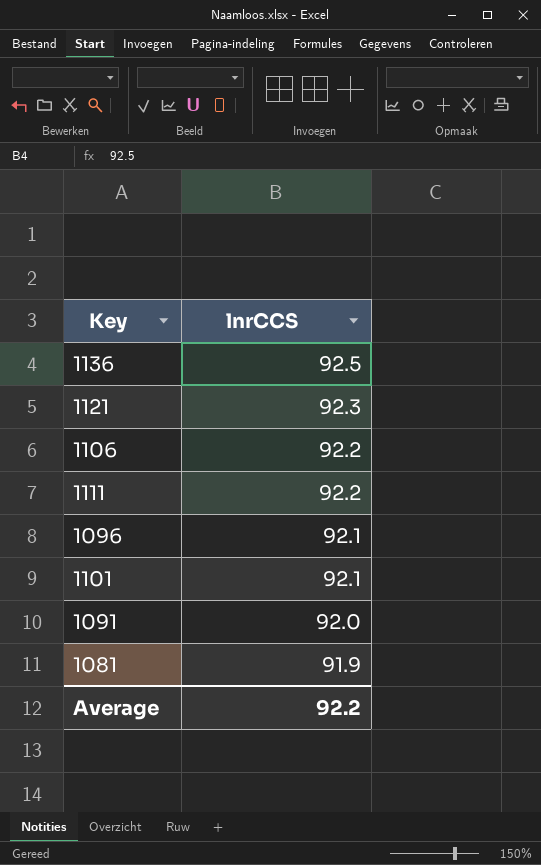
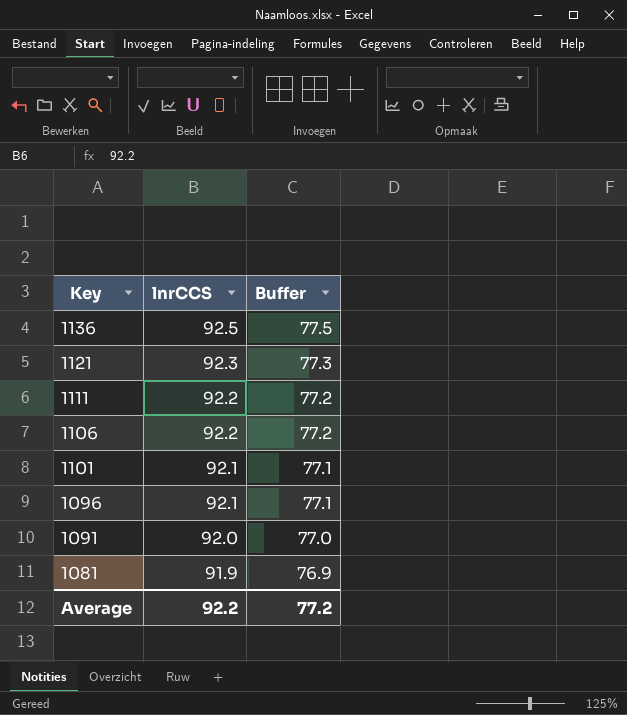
row order: lnrCCS descending -> Key descending
column Buffer | formula: none -> [lnrCCS] - 15

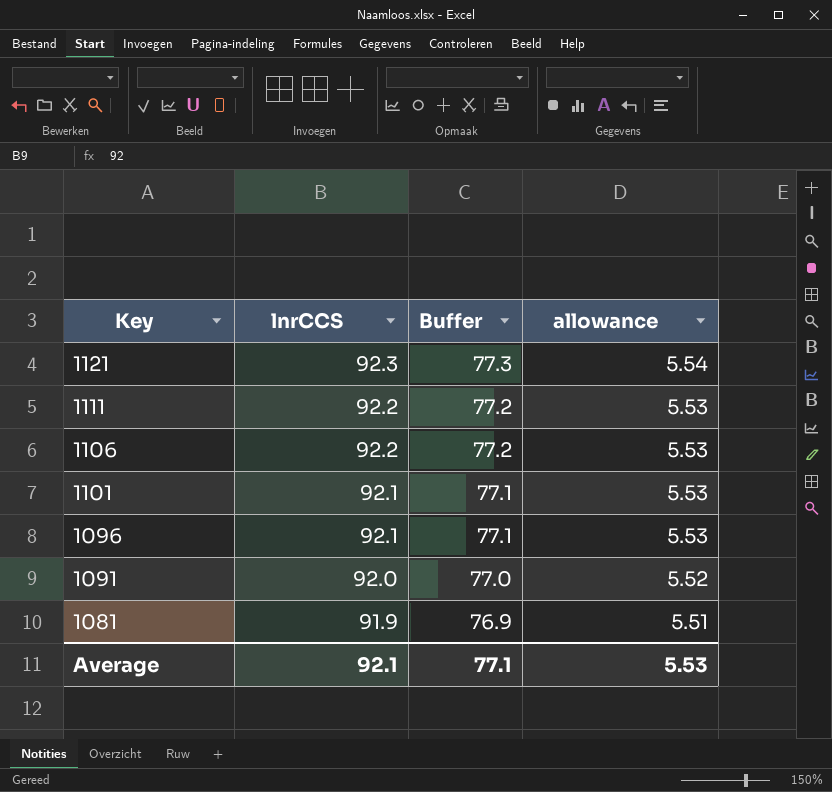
column allowance | formula: none -> [lnrCCS] * 0.06
row 1136: 92.5 | 77.5 -> none
Average | lnrCCS: 92.2 -> 92.1
Average | Buffer: 77.2 -> 77.1

